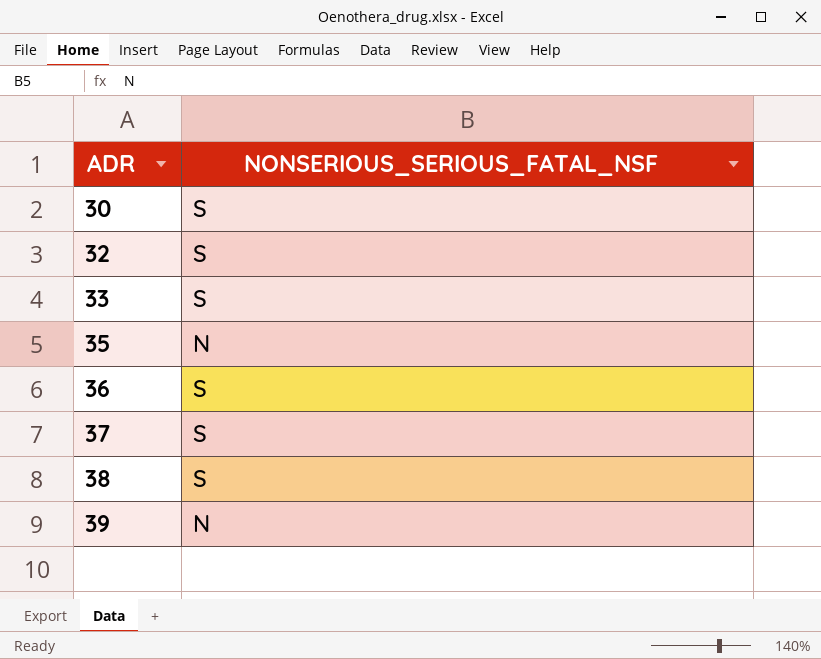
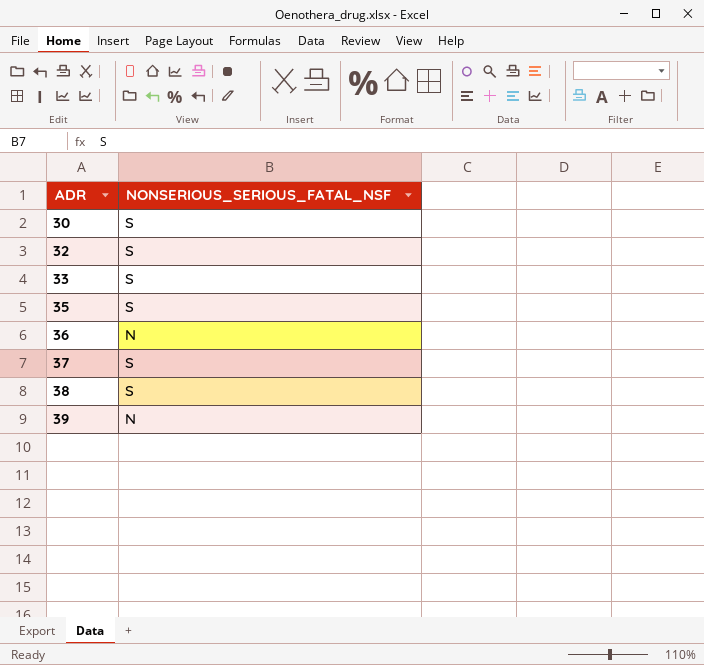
35 | NONSERIOUS_SERIOUS_FATAL_NSF: N -> S
36 | NONSERIOUS_SERIOUS_FATAL_NSF: S -> N

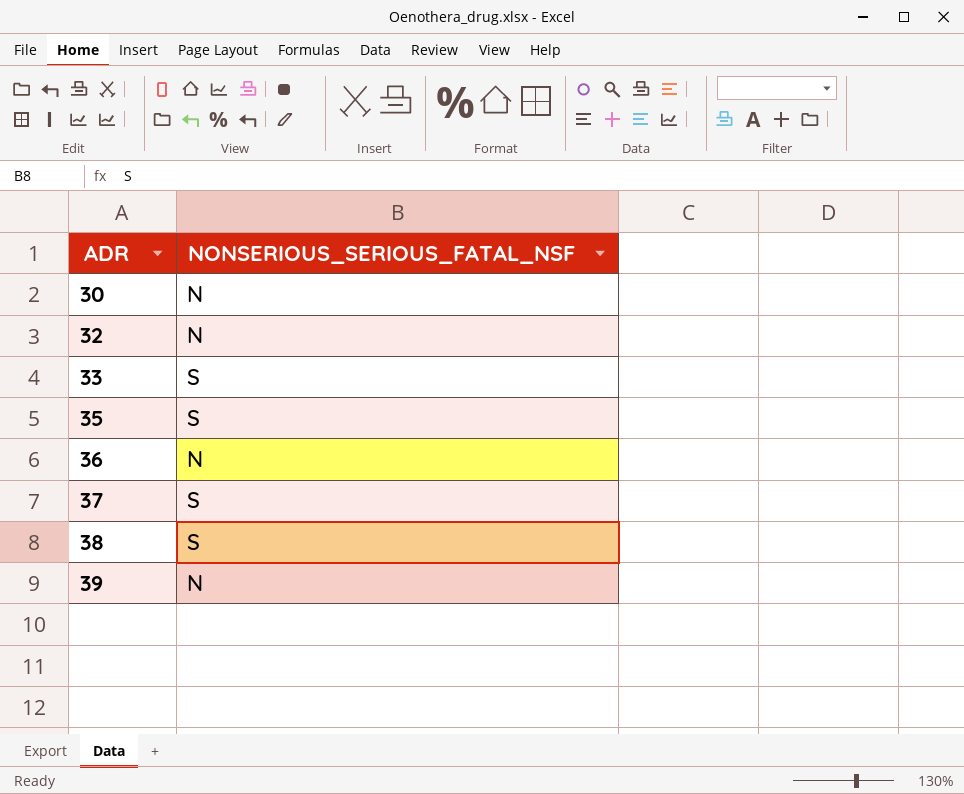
30 | NONSERIOUS_SERIOUS_FATAL_NSF: S -> N
32 | NONSERIOUS_SERIOUS_FATAL_NSF: S -> N

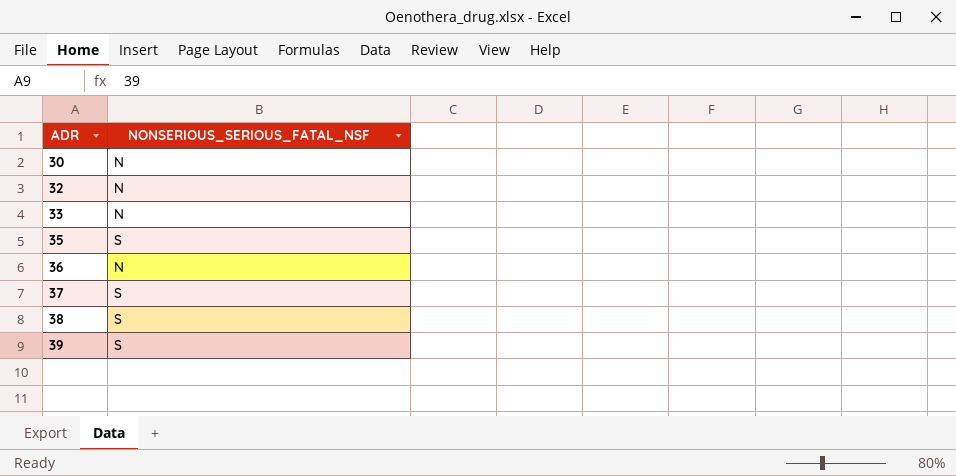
33 | NONSERIOUS_SERIOUS_FATAL_NSF: S -> N
39 | NONSERIOUS_SERIOUS_FATAL_NSF: N -> S

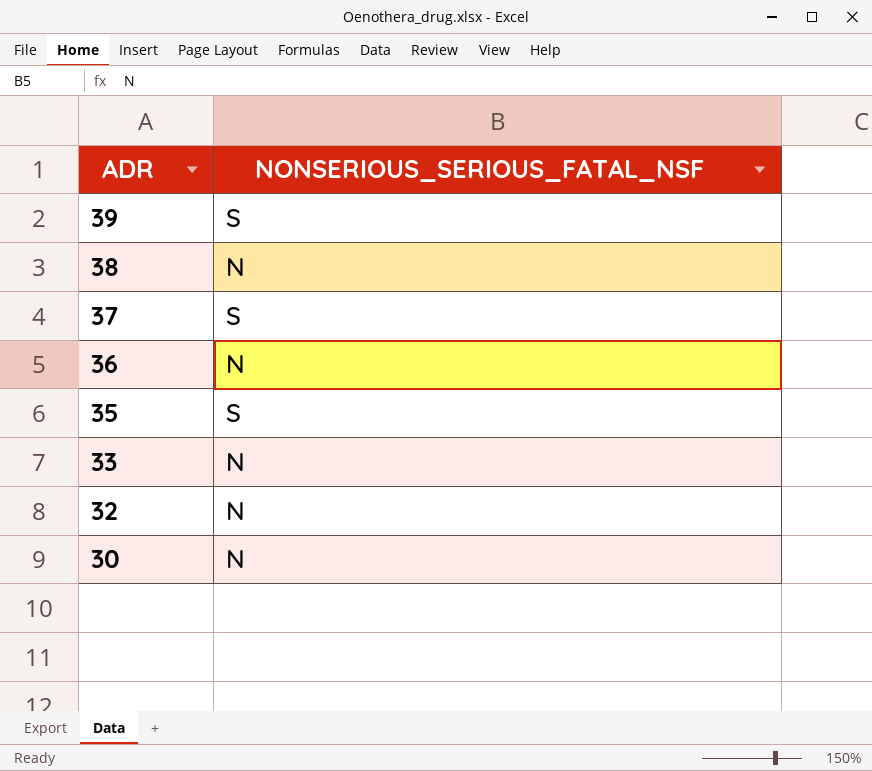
row order: ADR ascending -> ADR descending
38 | NONSERIOUS_SERIOUS_FATAL_NSF: S -> N

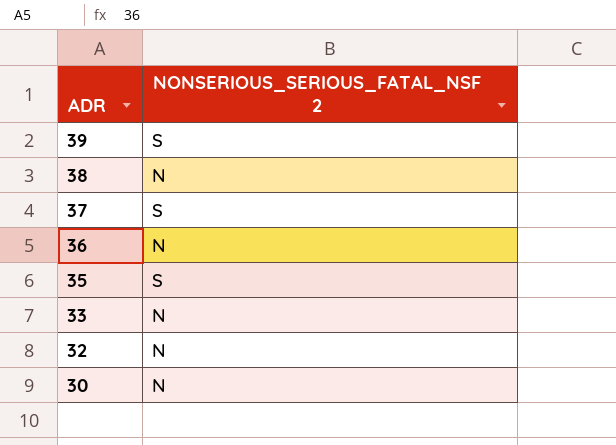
column name: NONSERIOUS_SERIOUS_FATAL_NSF -> NONSERIOUS_SERIOUS_FATAL_NSF 2

